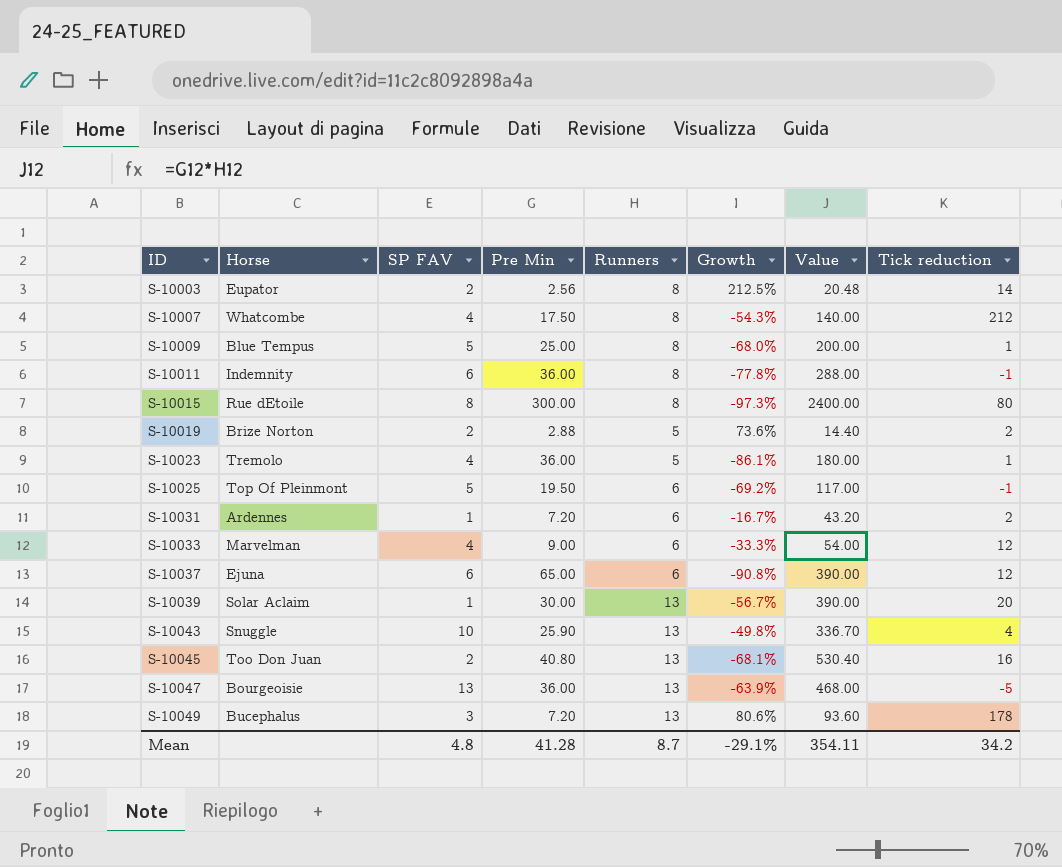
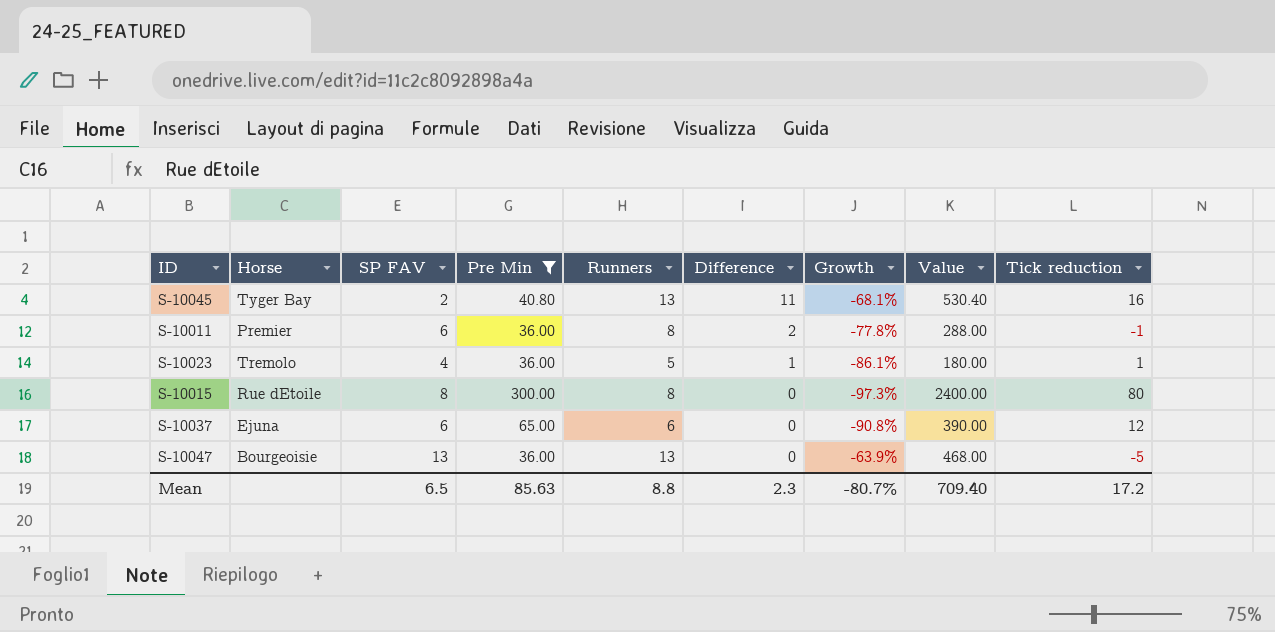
filter: none -> Pre Min >= 36.00
row order: ID ascending -> Difference descending
column Difference | formula: none -> [Runners] - [SP FAV]
S-10045 | Horse: Too Don Juan -> Tyger Bay
S-10011 | Horse: Indemnity -> Premier
Mean | SP FAV: 4.8 -> 6.5
Mean | Pre Min: 41.28 -> 85.63
Mean | Runners: 8.7 -> 8.8
Mean | Growth: -29.1% -> -80.7%
Mean | Value: 354.11 -> 709.40
Mean | Tick reduction: 34.2 -> 17.2

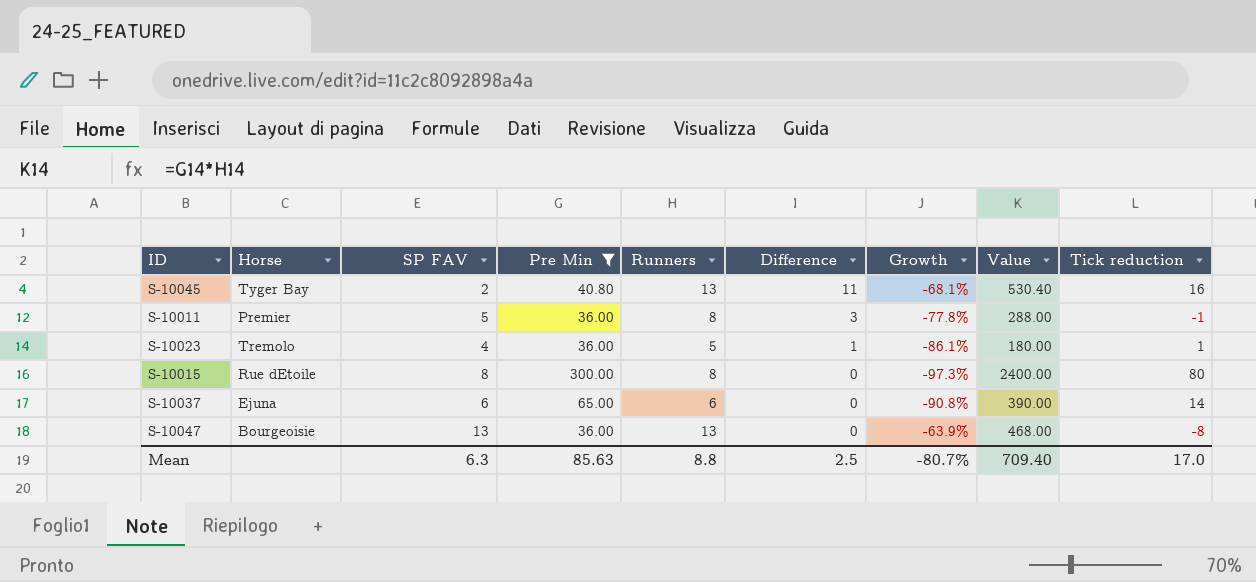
S-10011 | SP FAV: 6 -> 5
S-10011 | Difference: 2 -> 3
S-10037 | Tick reduction: 12 -> 14
S-10047 | Tick reduction: -5 -> -8
Mean | SP FAV: 6.5 -> 6.3
Mean | Difference: 2.3 -> 2.5
Mean | Tick reduction: 17.2 -> 17.0

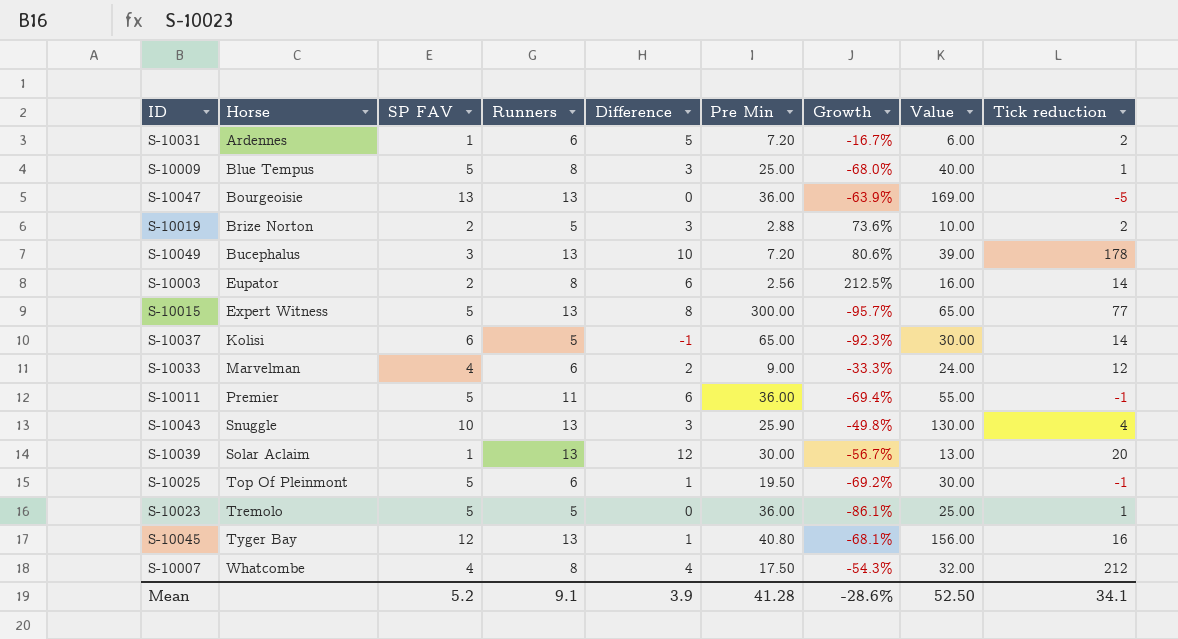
filter: Pre Min >= 36.00 -> none
row order: Difference descending -> Horse ascending
column Pre Min | position: 4 -> 6
column Value | formula: [Pre Min] * [Runners] -> [SP FAV] * [Runners]
S-10047 | Tick reduction: -8 -> -5
S-10015 | Horse: Rue dEtoile -> Expert Witness
S-10015 | SP FAV: 8 -> 5
S-10015 | Runners: 8 -> 13
S-10015 | Difference: 0 -> 8
S-10015 | Growth: -97.3% -> -95.7%
S-10015 | Tick reduction: 80 -> 77
S-10037 | Horse: Ejuna -> Kolisi
S-10037 | Runners: 6 -> 5
S-10037 | Difference: 0 -> -1
S-10037 | Growth: -90.8% -> -92.3%
S-10011 | Runners: 8 -> 11
S-10011 | Difference: 3 -> 6
S-10011 | Growth: -77.8% -> -69.4%
S-10023 | SP FAV: 4 -> 5
S-10023 | Difference: 1 -> 0
S-10045 | SP FAV: 2 -> 12
S-10045 | Difference: 11 -> 1
Mean | SP FAV: 6.3 -> 5.2
Mean | Runners: 8.8 -> 9.1
Mean | Difference: 2.5 -> 3.9
Mean | Pre Min: 85.63 -> 41.28
Mean | Growth: -80.7% -> -28.6%
Mean | Value: 709.40 -> 52.50
Mean | Tick reduction: 17.0 -> 34.1

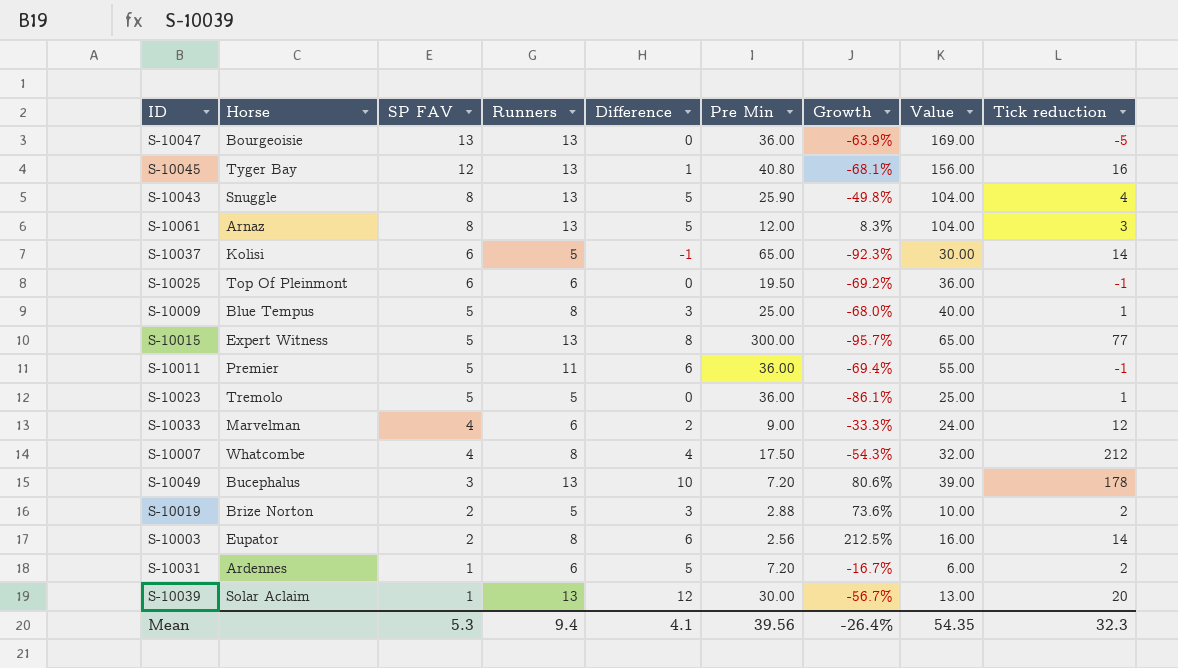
row order: Horse ascending -> SP FAV descending
S-10043 | SP FAV: 10 -> 8
S-10043 | Difference: 3 -> 5
S-10043 | Value: 130.00 -> 104.00
row S-10061: none -> Arnaz | 8 | 13 | 5 | 12.00 | 8.3% | 104.00 | 3
S-10025 | SP FAV: 5 -> 6
S-10025 | Difference: 1 -> 0
S-10025 | Value: 30.00 -> 36.00
Mean | SP FAV: 5.2 -> 5.3
Mean | Runners: 9.1 -> 9.4
Mean | Difference: 3.9 -> 4.1
Mean | Pre Min: 41.28 -> 39.56
Mean | Growth: -28.6% -> -26.4%
Mean | Value: 52.50 -> 54.35
Mean | Tick reduction: 34.1 -> 32.3

